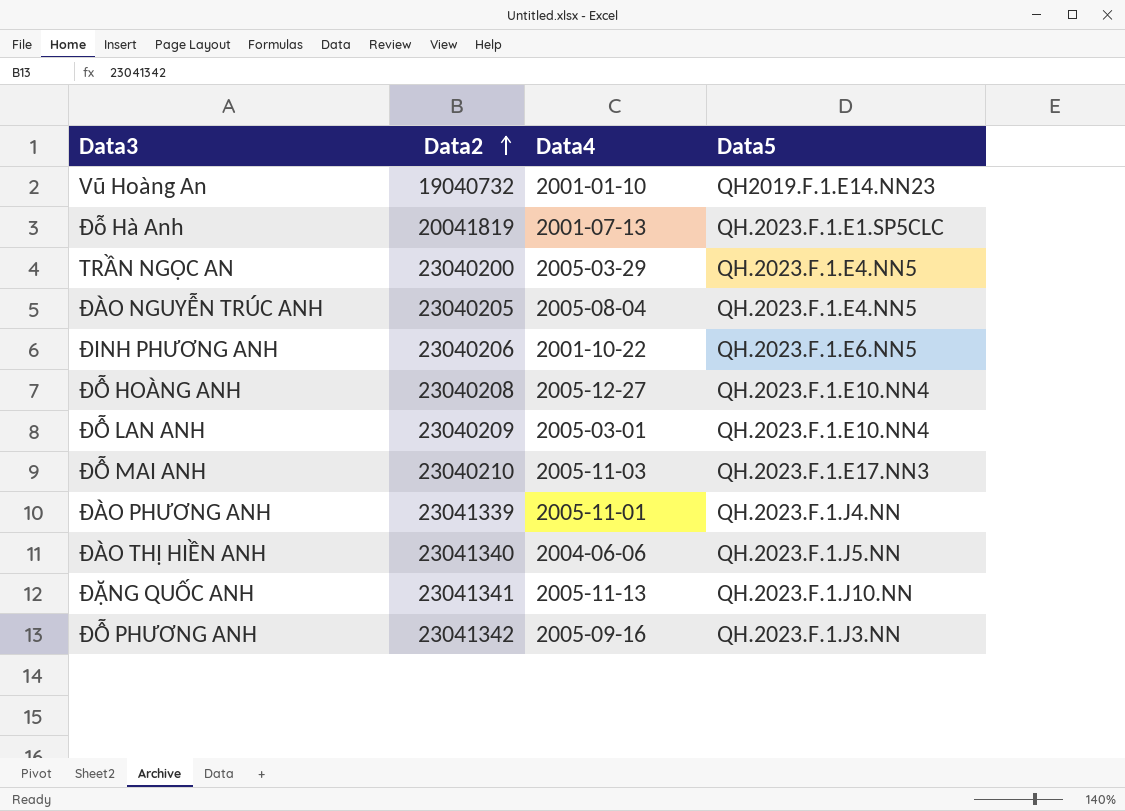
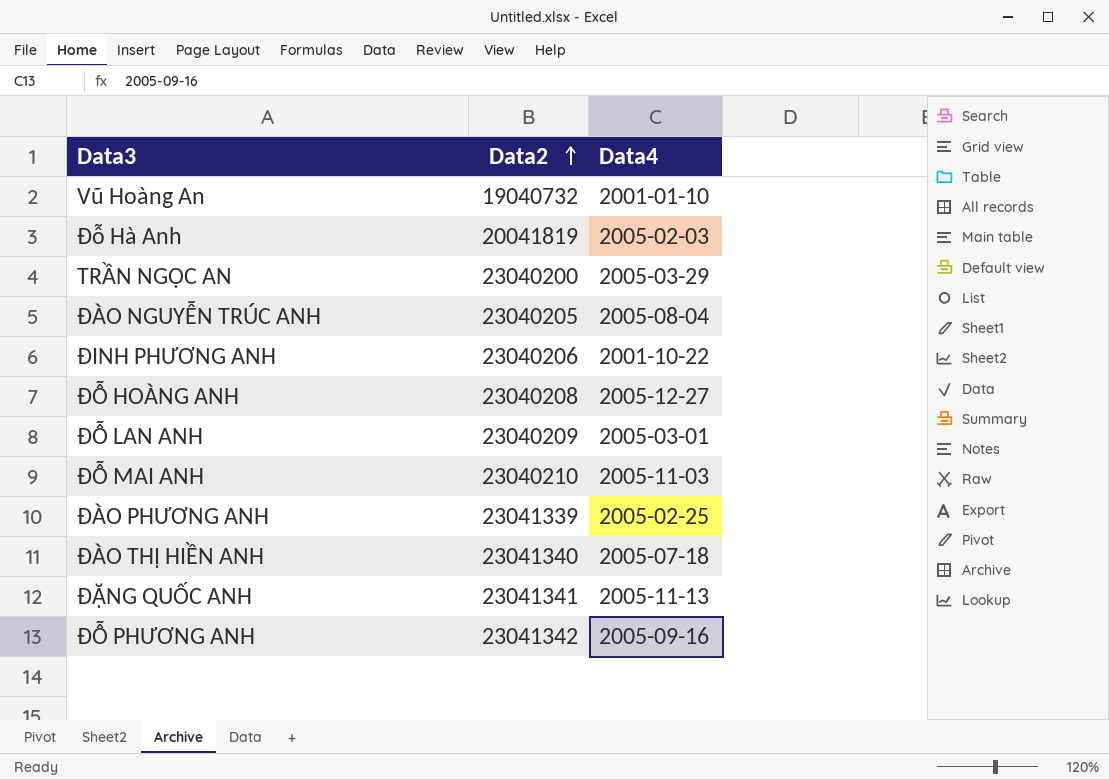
column Data5 | position: 4 -> none
Đỗ Hà Anh | Data4: 2001-07-13 -> 2005-02-03
ĐÀO PHƯƠNG ANH | Data4: 2005-11-01 -> 2005-02-25
ĐÀO THỊ HIỀN ANH | Data4: 2004-06-06 -> 2005-07-18

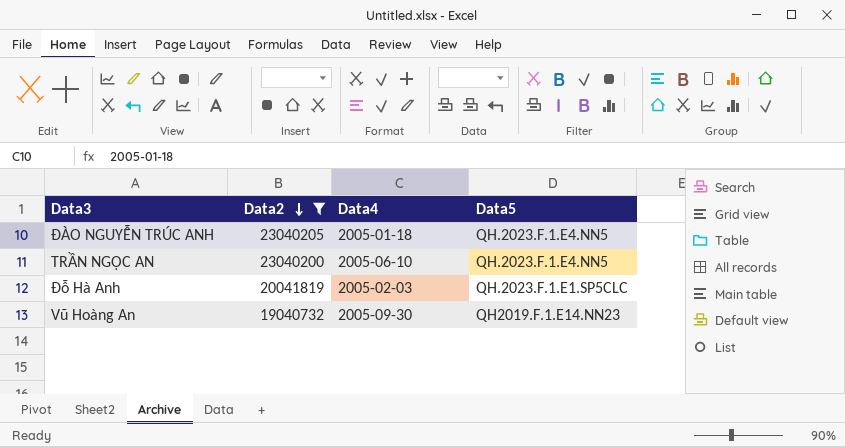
filter: none -> Data2 <= 23040205
row order: Data2 ascending -> Data2 descending
column Data5 | position: none -> 4
ĐÀO NGUYỄN TRÚC ANH | Data4: 2005-08-04 -> 2005-01-18
TRẦN NGỌC AN | Data4: 2005-03-29 -> 2005-06-10
Vũ Hoàng An | Data4: 2001-01-10 -> 2005-09-30

